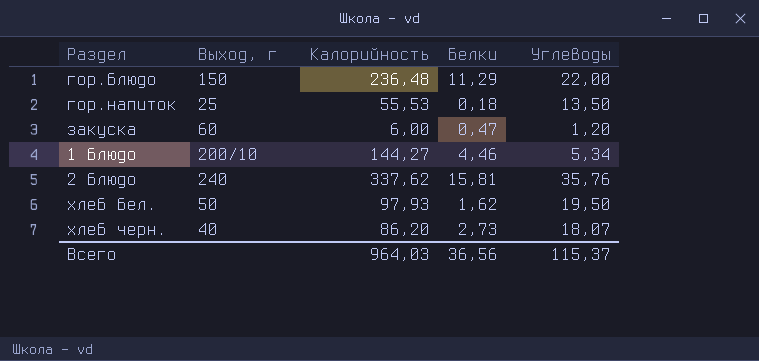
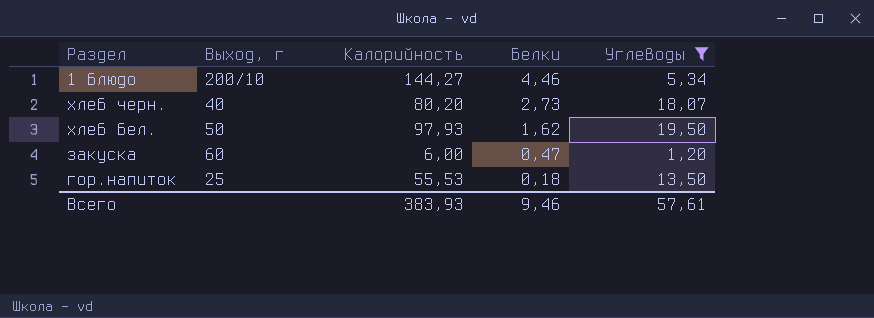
filter: none -> Углеводы <= 19,50
row order: none -> Белки descending
хлеб черн. | Калорийность: 86,20 -> 80,20
Всего | Калорийность: 964,03 -> 383,93
Всего | Белки: 36,56 -> 9,46
Всего | Углеводы: 115,37 -> 57,61

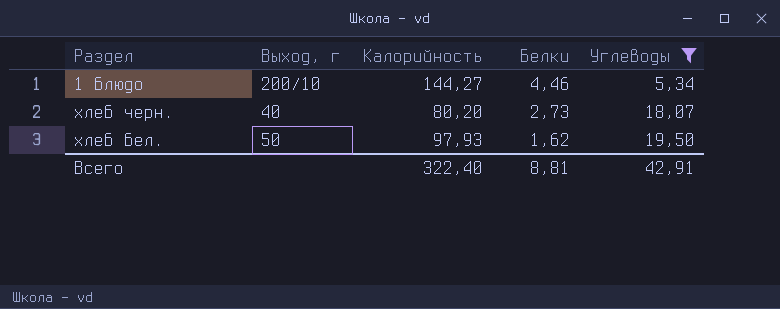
row закуска: 60 | 6,00 | 0,47 | 1,20 -> none
row гор.напиток: 25 | 55,53 | 0,18 | 13,50 -> none
Всего | Калорийность: 383,93 -> 322,40
Всего | Белки: 9,46 -> 8,81
Всего | Углеводы: 57,61 -> 42,91

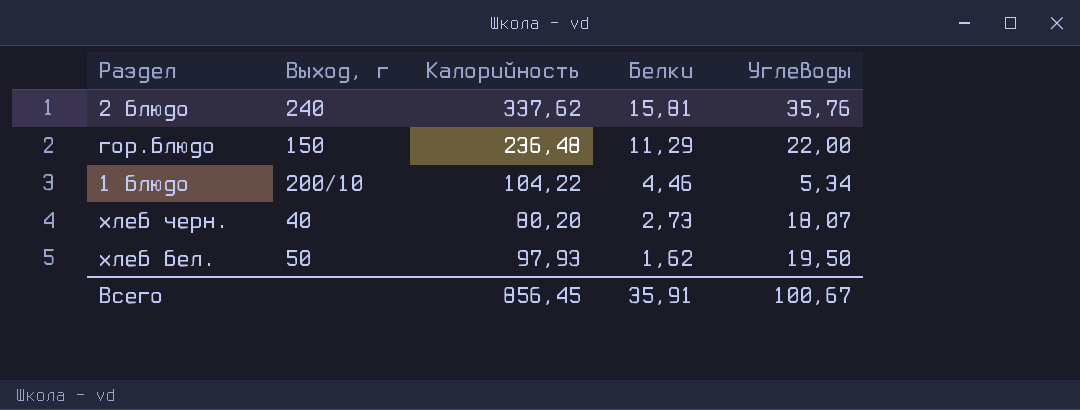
filter: Углеводы <= 19,50 -> none
1 блюдо | Калорийность: 144,27 -> 104,22
Всего | Калорийность: 322,40 -> 856,45
Всего | Белки: 8,81 -> 35,91
Всего | Углеводы: 42,91 -> 100,67

